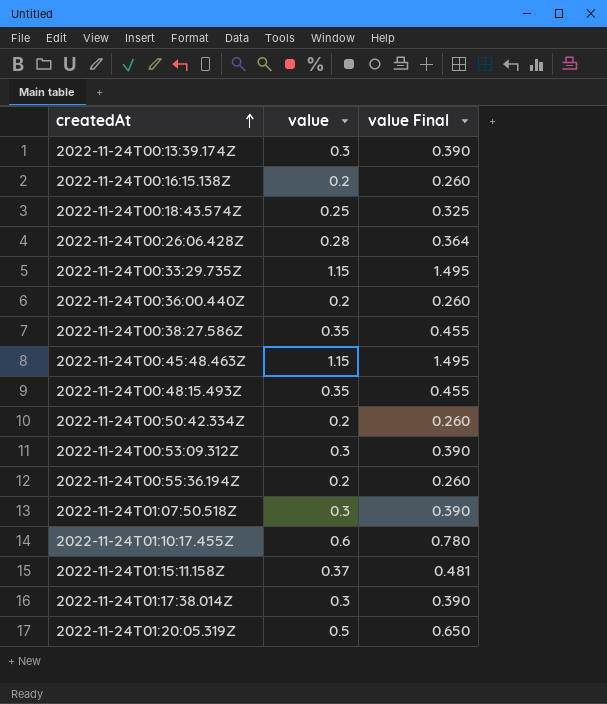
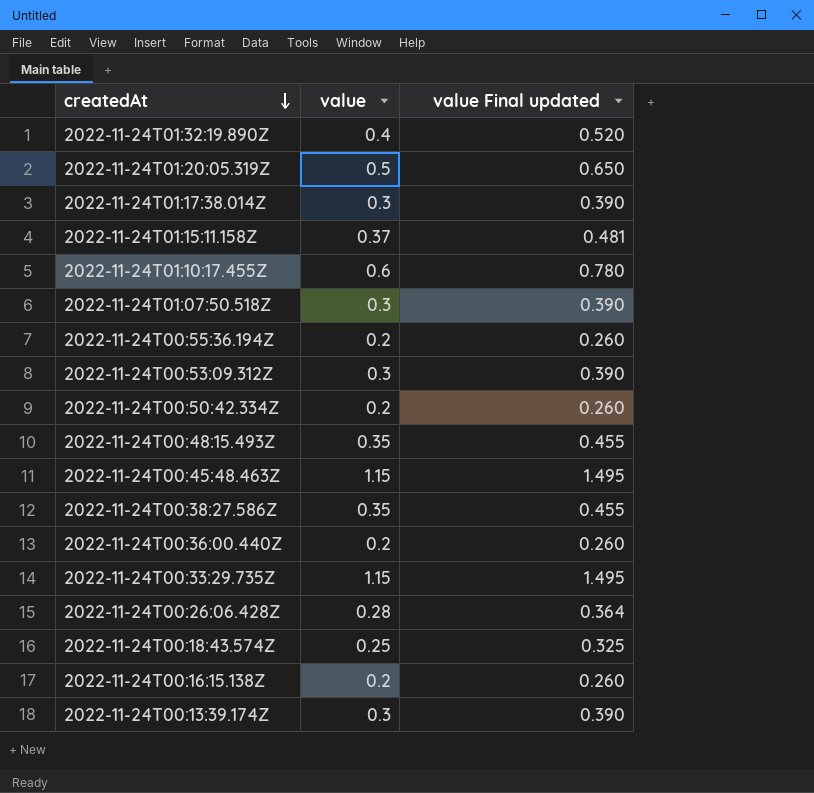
row order: createdAt ascending -> createdAt descending
column name: value Final -> value Final updated
row 2022-11-24T01:32:19.890Z: none -> 0.4 | 0.520

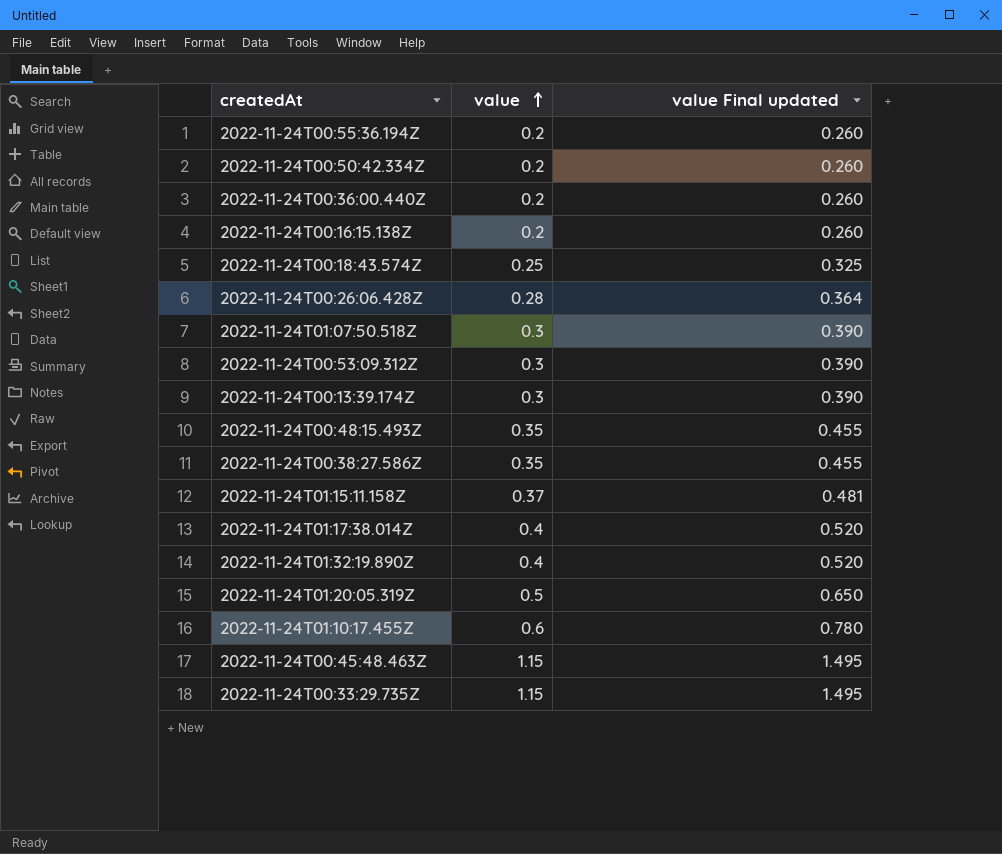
row order: createdAt descending -> value ascending
2022-11-24T01:17:38.014Z | value: 0.3 -> 0.4
2022-11-24T01:17:38.014Z | value Final updated: 0.390 -> 0.520

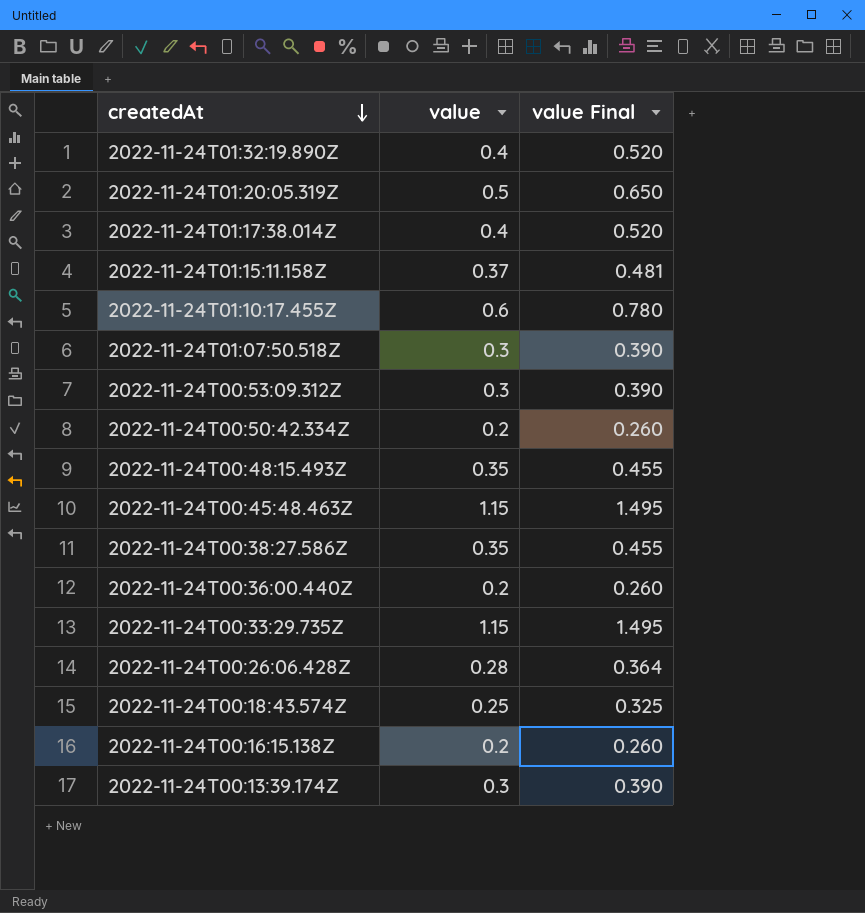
row order: value ascending -> createdAt descending
column name: value Final updated -> value Final
row 2022-11-24T00:55:36.194Z: 0.2 | 0.260 -> none

